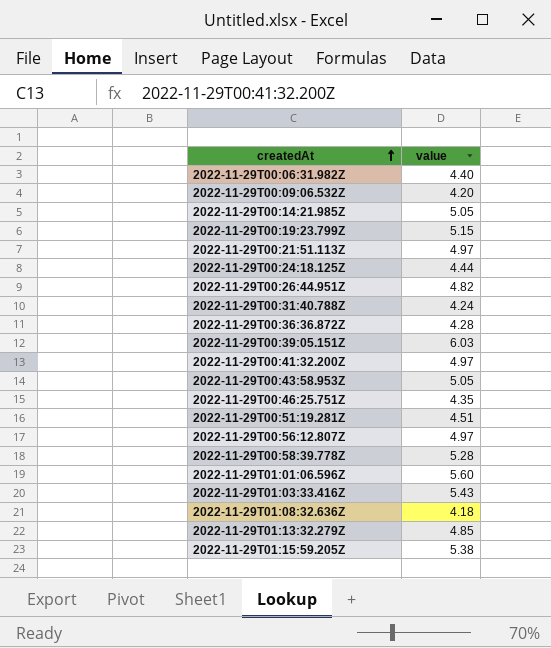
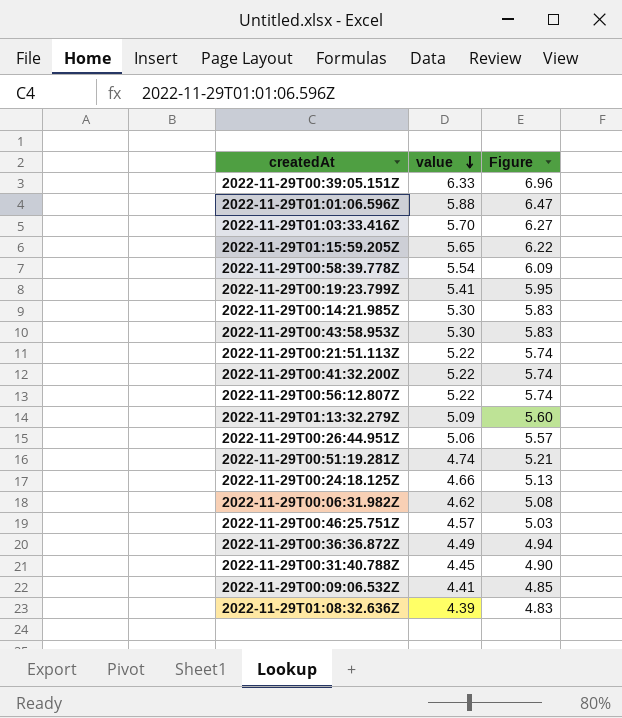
row order: createdAt ascending -> value descending
column Figure | formula: none -> [value] * 1.1
2022-11-29T00:39:05.151Z | value: 6.03 -> 6.33
2022-11-29T01:01:06.596Z | value: 5.60 -> 5.88
2022-11-29T01:03:33.416Z | value: 5.43 -> 5.70
2022-11-29T01:15:59.205Z | value: 5.38 -> 5.65
2022-11-29T00:58:39.778Z | value: 5.28 -> 5.54
2022-11-29T00:19:23.799Z | value: 5.15 -> 5.41
2022-11-29T00:14:21.985Z | value: 5.05 -> 5.30
2022-11-29T00:43:58.953Z | value: 5.05 -> 5.30
2022-11-29T00:21:51.113Z | value: 4.97 -> 5.22
2022-11-29T00:41:32.200Z | value: 4.97 -> 5.22
2022-11-29T00:56:12.807Z | value: 4.97 -> 5.22
2022-11-29T01:13:32.279Z | value: 4.85 -> 5.09
2022-11-29T00:26:44.951Z | value: 4.82 -> 5.06
2022-11-29T00:51:19.281Z | value: 4.51 -> 4.74
2022-11-29T00:24:18.125Z | value: 4.44 -> 4.66
2022-11-29T00:06:31.982Z | value: 4.40 -> 4.62
2022-11-29T00:46:25.751Z | value: 4.35 -> 4.57
2022-11-29T00:36:36.872Z | value: 4.28 -> 4.49
2022-11-29T00:31:40.788Z | value: 4.24 -> 4.45
2022-11-29T00:09:06.532Z | value: 4.20 -> 4.41
2022-11-29T01:08:32.636Z | value: 4.18 -> 4.39

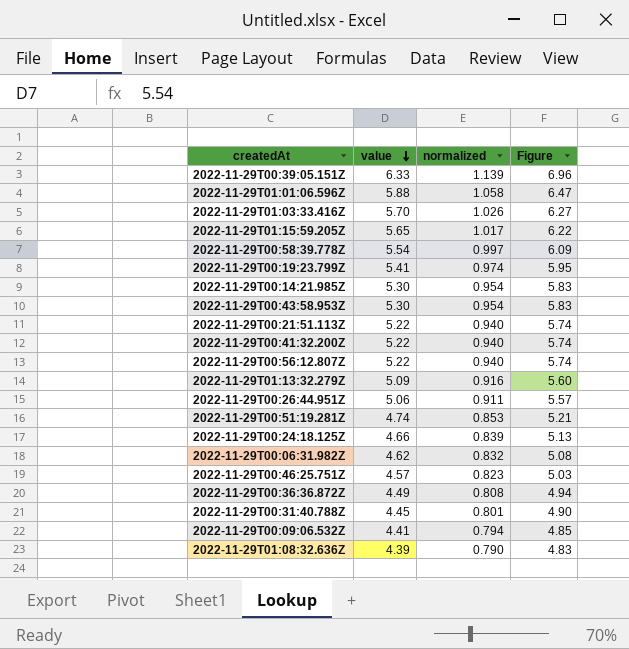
column normalized | formula: none -> [value] * 0.18

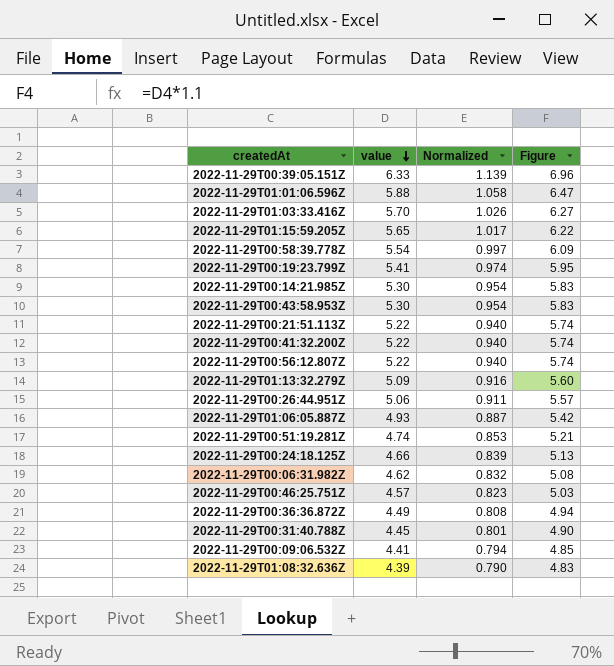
column name: normalized -> Normalized
row 2022-11-29T01:06:05.887Z: none -> 4.93 | 0.887 | 5.42

